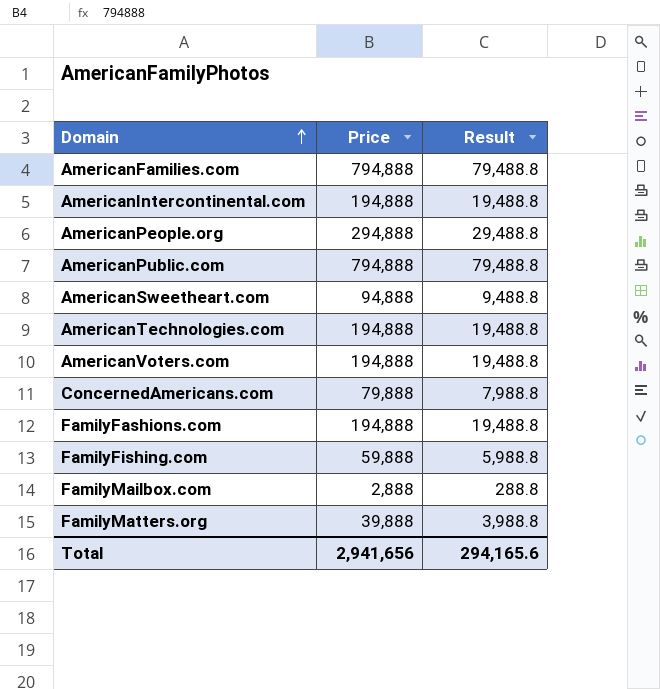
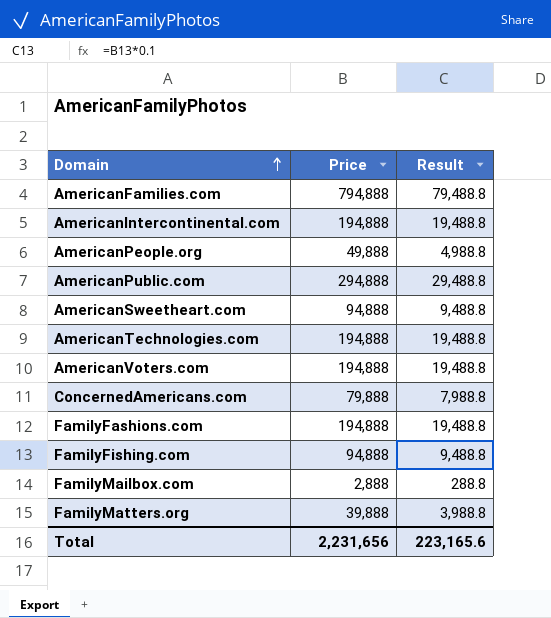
AmericanPeople.org | Price: 294,888 -> 49,888
AmericanPeople.org | Result: 29,488.8 -> 4,988.8
AmericanPublic.com | Price: 794,888 -> 294,888
AmericanPublic.com | Result: 79,488.8 -> 29,488.8
FamilyFishing.com | Price: 59,888 -> 94,888
FamilyFishing.com | Result: 5,988.8 -> 9,488.8
Total | Price: 2,941,656 -> 2,231,656
Total | Result: 294,165.6 -> 223,165.6

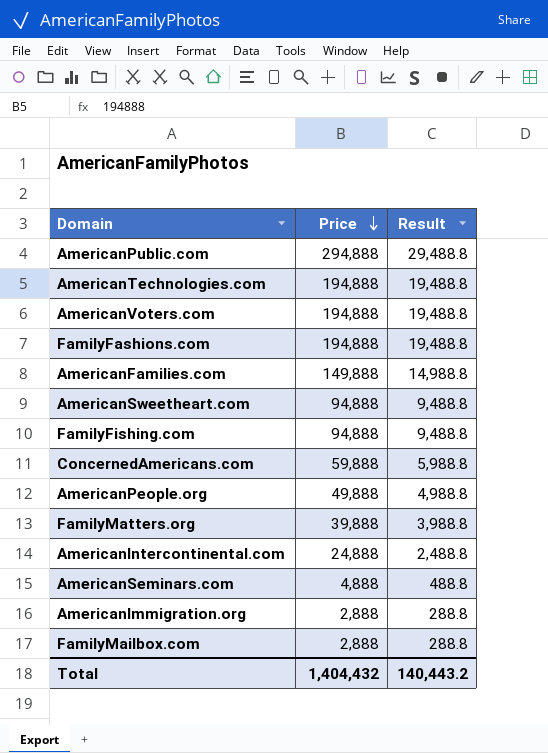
row order: Domain ascending -> Price descending
AmericanFamilies.com | Price: 794,888 -> 149,888
AmericanFamilies.com | Result: 79,488.8 -> 14,988.8
ConcernedAmericans.com | Price: 79,888 -> 59,888
ConcernedAmericans.com | Result: 7,988.8 -> 5,988.8
AmericanIntercontinental.com | Price: 194,888 -> 24,888
AmericanIntercontinental.com | Result: 19,488.8 -> 2,488.8
row AmericanSeminars.com: none -> 4,888 | 488.8
row AmericanImmigration.org: none -> 2,888 | 288.8
Total | Price: 2,231,656 -> 1,404,432
Total | Result: 223,165.6 -> 140,443.2

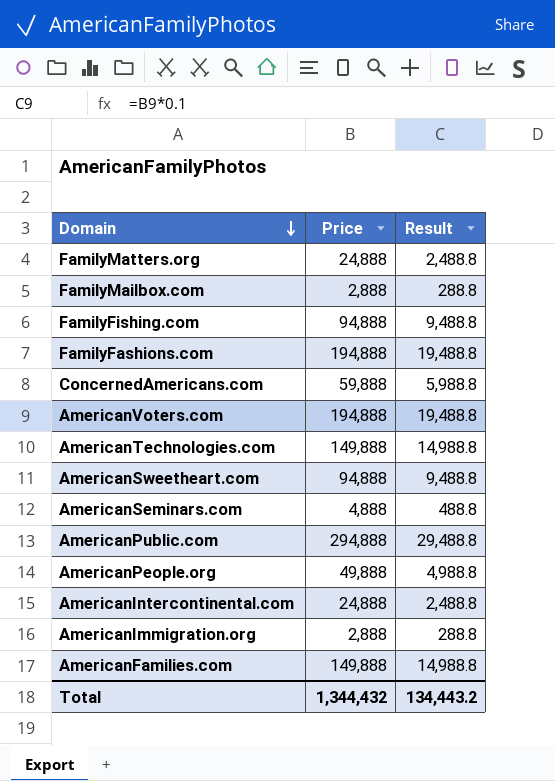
row order: Price descending -> Domain descending
FamilyMatters.org | Price: 39,888 -> 24,888
FamilyMatters.org | Result: 3,988.8 -> 2,488.8
AmericanTechnologies.com | Price: 194,888 -> 149,888
AmericanTechnologies.com | Result: 19,488.8 -> 14,988.8
Total | Price: 1,404,432 -> 1,344,432
Total | Result: 140,443.2 -> 134,443.2

